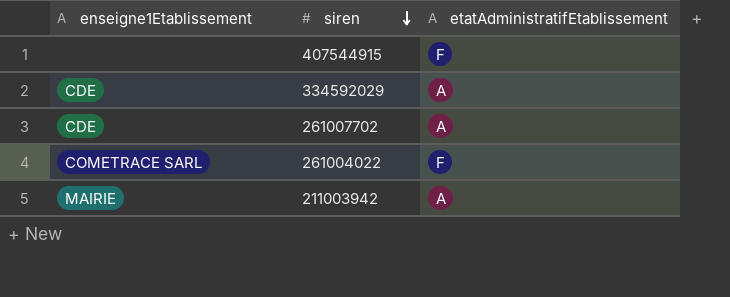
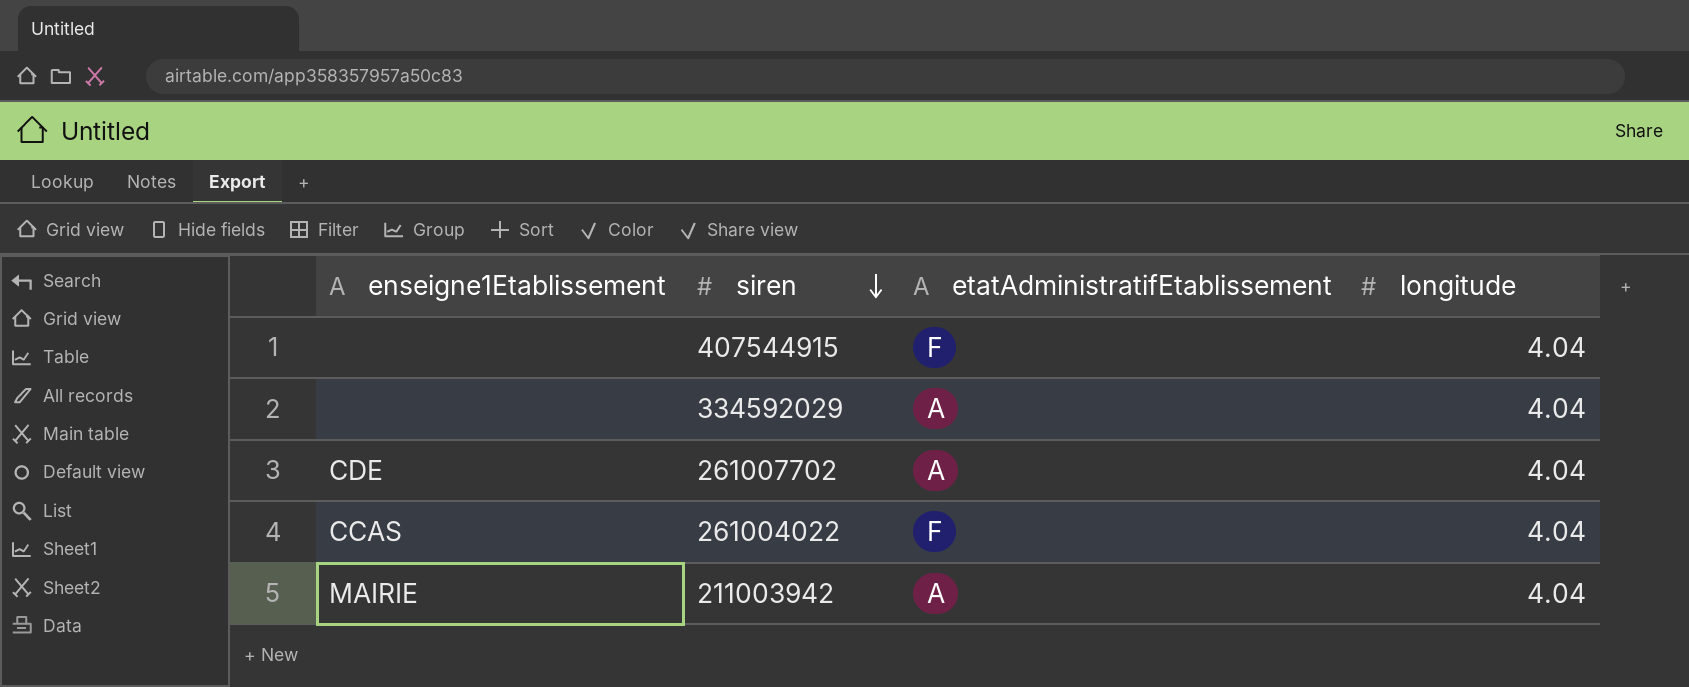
column longitude | position: none -> 4
334592029 | enseigne1Etablissement: CDE -> none
261004022 | enseigne1Etablissement: COMETRACE SARL -> CCAS

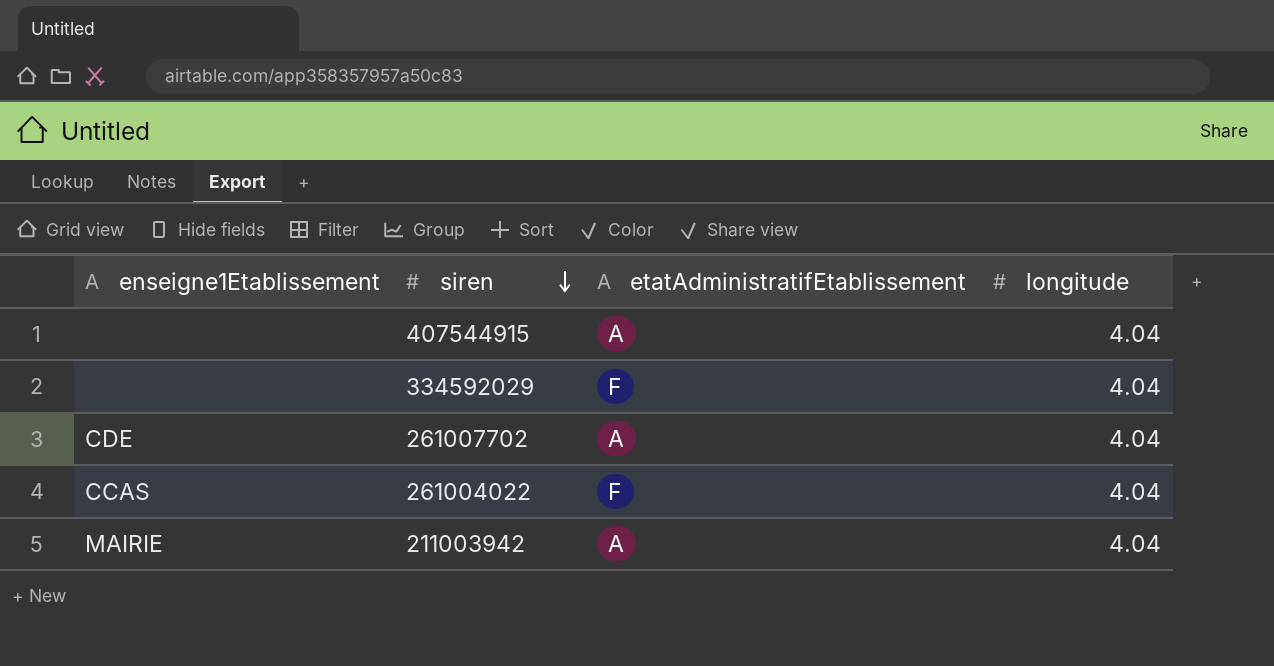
407544915 | etatAdministratifEtablissement: F -> A
334592029 | etatAdministratifEtablissement: A -> F

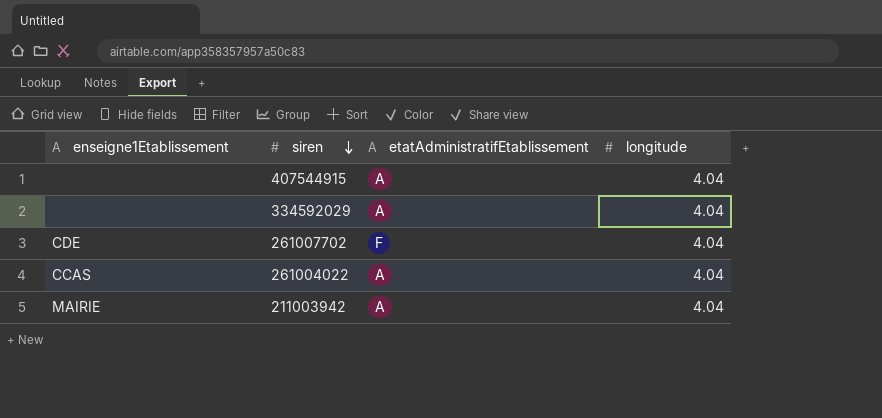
334592029 | etatAdministratifEtablissement: F -> A
261007702 | etatAdministratifEtablissement: A -> F
261004022 | etatAdministratifEtablissement: F -> A

